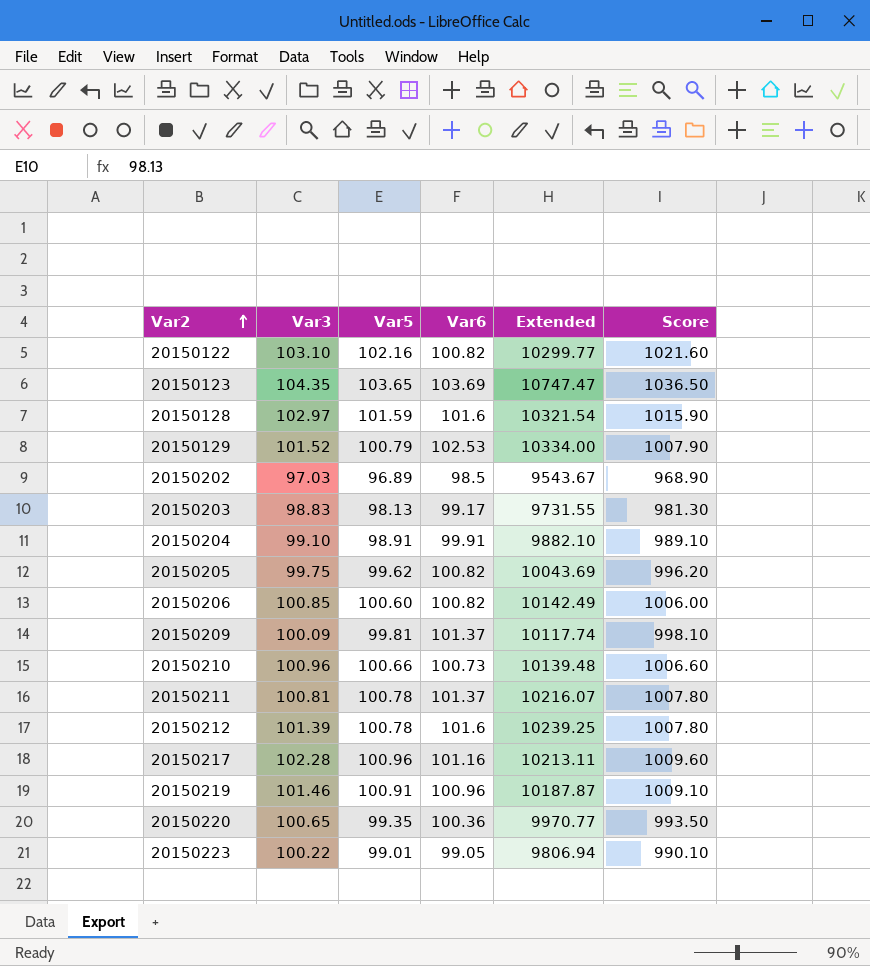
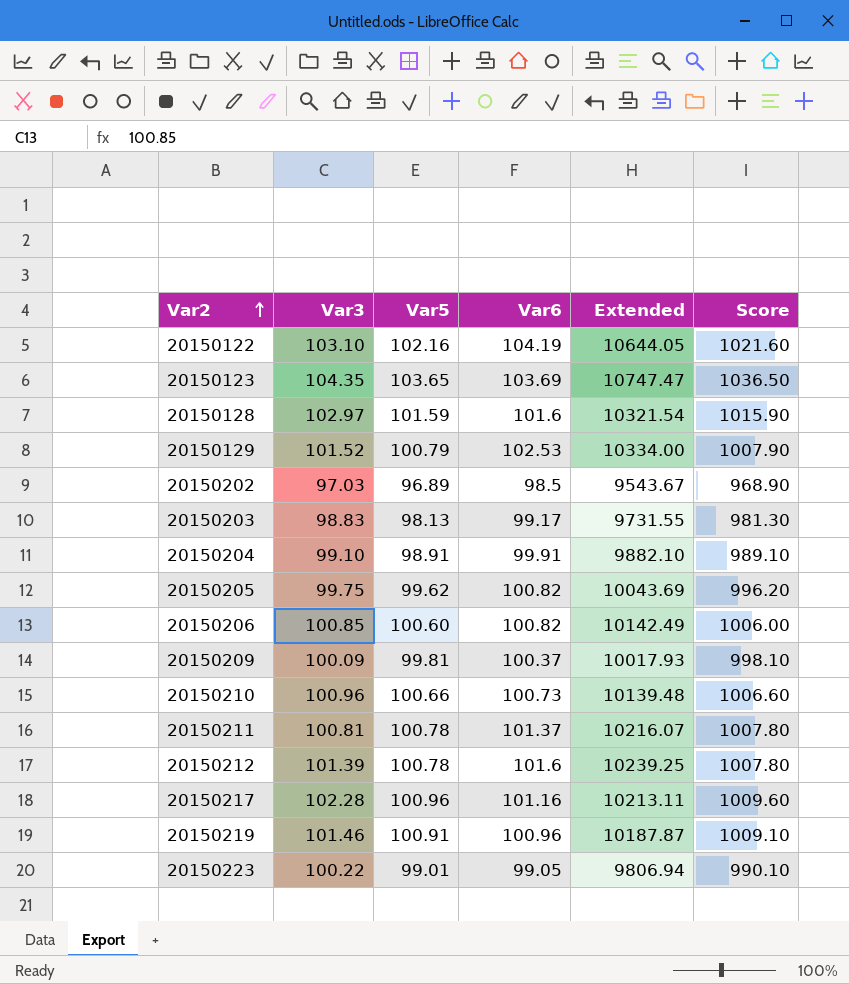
row 20150220: 100.65 | 99.35 | 100.36 | 9970.77 | 993.50 -> none
20150122 | Var6: 100.82 -> 104.19
20150122 | Extended: 10299.77 -> 10644.05
20150209 | Var6: 101.37 -> 100.37
20150209 | Extended: 10117.74 -> 10017.93

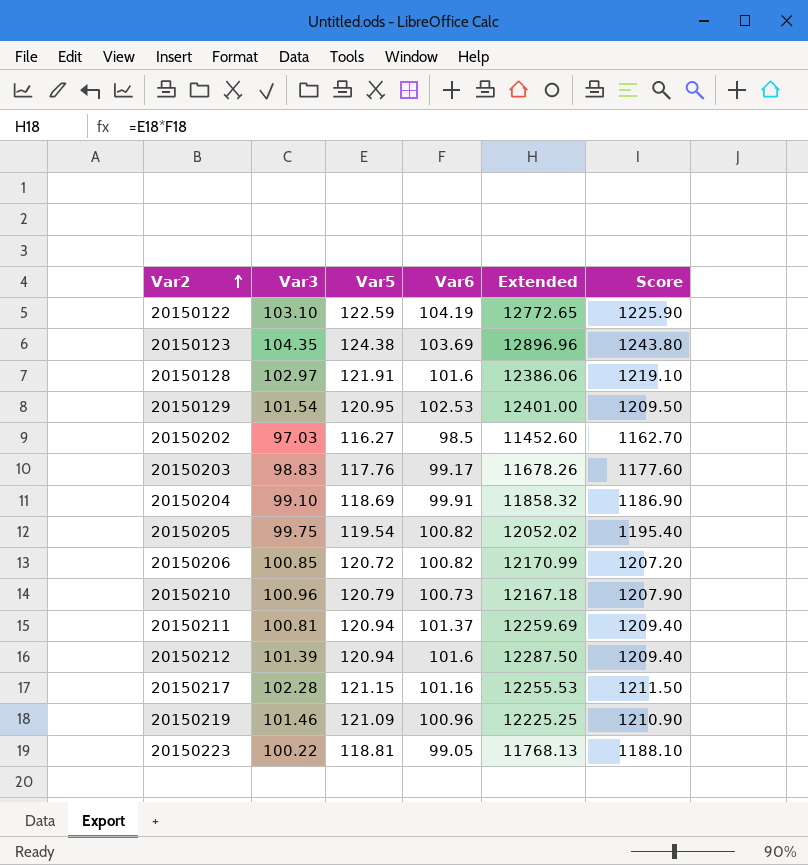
row 20150209: 100.09 | 99.81 | 100.37 | 10017.93 | 998.10 -> none
20150122 | Var5: 102.16 -> 122.59
20150122 | Extended: 10644.05 -> 12772.65
20150122 | Score: 1021.60 -> 1225.90
20150123 | Var5: 103.65 -> 124.38
20150123 | Extended: 10747.47 -> 12896.96
20150123 | Score: 1036.50 -> 1243.80
20150128 | Var5: 101.59 -> 121.91
20150128 | Extended: 10321.54 -> 12386.06
20150128 | Score: 1015.90 -> 1219.10
20150129 | Var3: 101.52 -> 101.54
20150129 | Var5: 100.79 -> 120.95
20150129 | Extended: 10334.00 -> 12401.00
20150129 | Score: 1007.90 -> 1209.50
20150202 | Var5: 96.89 -> 116.27
20150202 | Extended: 9543.67 -> 11452.60
20150202 | Score: 968.90 -> 1162.70
20150203 | Var5: 98.13 -> 117.76
20150203 | Extended: 9731.55 -> 11678.26
20150203 | Score: 981.30 -> 1177.60
20150204 | Var5: 98.91 -> 118.69
20150204 | Extended: 9882.10 -> 11858.32
20150204 | Score: 989.10 -> 1186.90
20150205 | Var5: 99.62 -> 119.54
20150205 | Extended: 10043.69 -> 12052.02
20150205 | Score: 996.20 -> 1195.40
20150206 | Var5: 100.60 -> 120.72
20150206 | Extended: 10142.49 -> 12170.99
20150206 | Score: 1006.00 -> 1207.20
20150210 | Var5: 100.66 -> 120.79
20150210 | Extended: 10139.48 -> 12167.18
20150210 | Score: 1006.60 -> 1207.90
20150211 | Var5: 100.78 -> 120.94
20150211 | Extended: 10216.07 -> 12259.69
20150211 | Score: 1007.80 -> 1209.40
20150212 | Var5: 100.78 -> 120.94
20150212 | Extended: 10239.25 -> 12287.50
20150212 | Score: 1007.80 -> 1209.40
20150217 | Var5: 100.96 -> 121.15
20150217 | Extended: 10213.11 -> 12255.53
20150217 | Score: 1009.60 -> 1211.50
20150219 | Var5: 100.91 -> 121.09
20150219 | Extended: 10187.87 -> 12225.25
20150219 | Score: 1009.10 -> 1210.90
20150223 | Var5: 99.01 -> 118.81
20150223 | Extended: 9806.94 -> 11768.13
20150223 | Score: 990.10 -> 1188.10

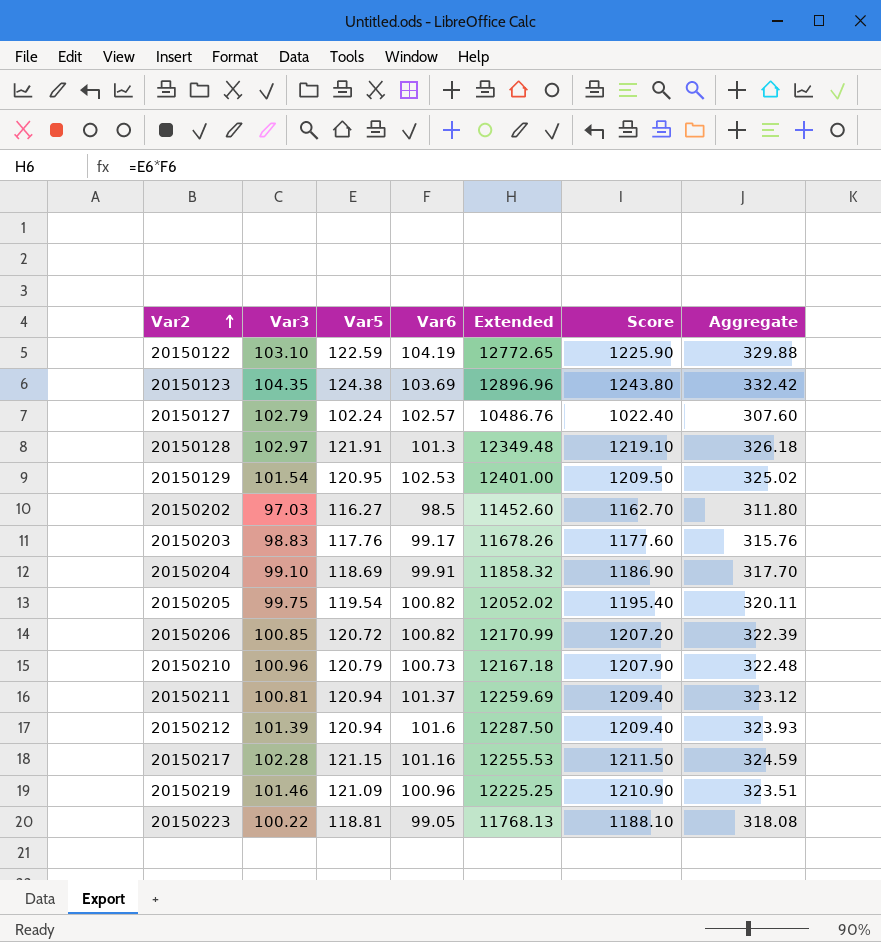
column Aggregate | formula: none -> [Var3] + [Var5] + [Var6]
row 20150127: none -> 102.79 | 102.24 | 102.57 | 10486.76 | 1022.40 | 307.60
20150128 | Var6: 101.6 -> 101.3
20150128 | Extended: 12386.06 -> 12349.48

